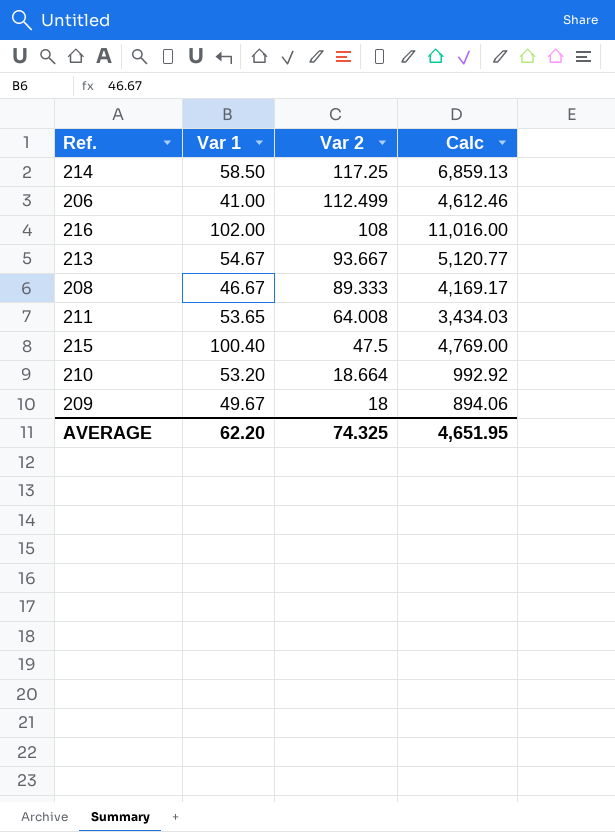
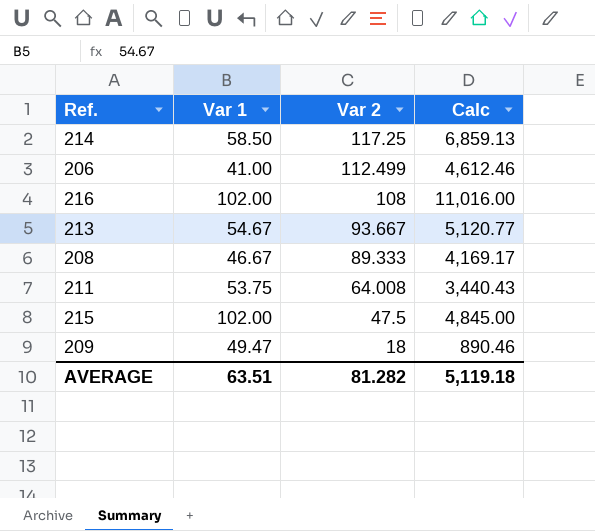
row 210: 53.20 | 18.664 | 992.92 -> none
211 | Var 1: 53.65 -> 53.75
211 | Calc: 3,434.03 -> 3,440.43
215 | Var 1: 100.40 -> 102.00
215 | Calc: 4,769.00 -> 4,845.00
209 | Var 1: 49.67 -> 49.47
209 | Calc: 894.06 -> 890.46
AVERAGE | Var 1: 62.20 -> 63.51
AVERAGE | Var 2: 74.325 -> 81.282
AVERAGE | Calc: 4,651.95 -> 5,119.18

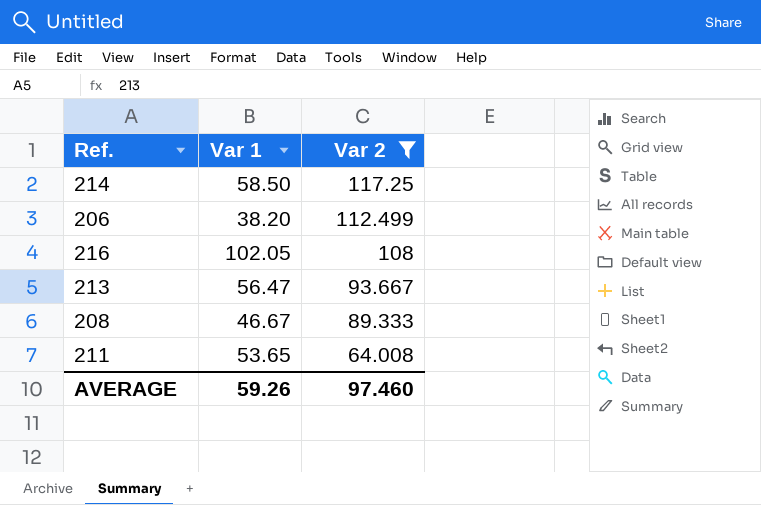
filter: none -> Var 2 >= 64.008
column Calc | formula: [Var 1] * [Var 2] -> none
206 | Var 1: 41.00 -> 38.20
216 | Var 1: 102.00 -> 102.05
213 | Var 1: 54.67 -> 56.47
211 | Var 1: 53.75 -> 53.65
AVERAGE | Var 1: 63.51 -> 59.26
AVERAGE | Var 2: 81.282 -> 97.460

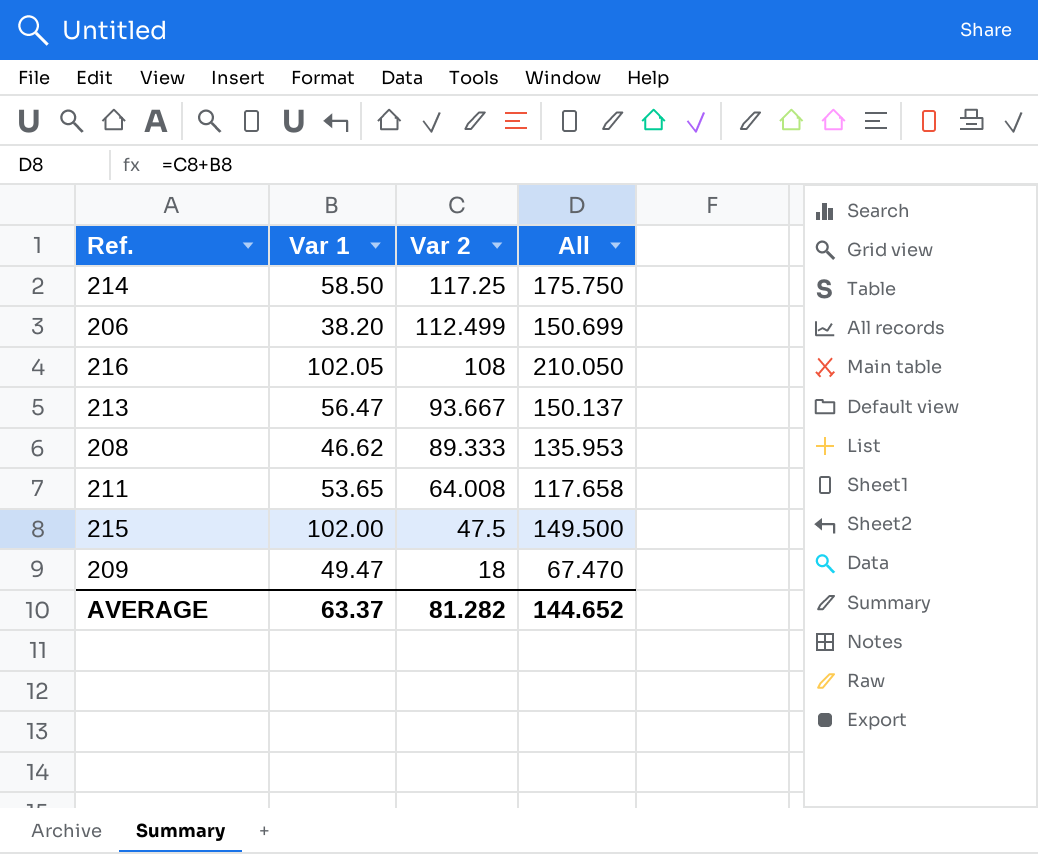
filter: Var 2 >= 64.008 -> none
column All | formula: none -> [Var 1] + [Var 2]
208 | Var 1: 46.67 -> 46.62
AVERAGE | Var 1: 59.26 -> 63.37
AVERAGE | Var 2: 97.460 -> 81.282

